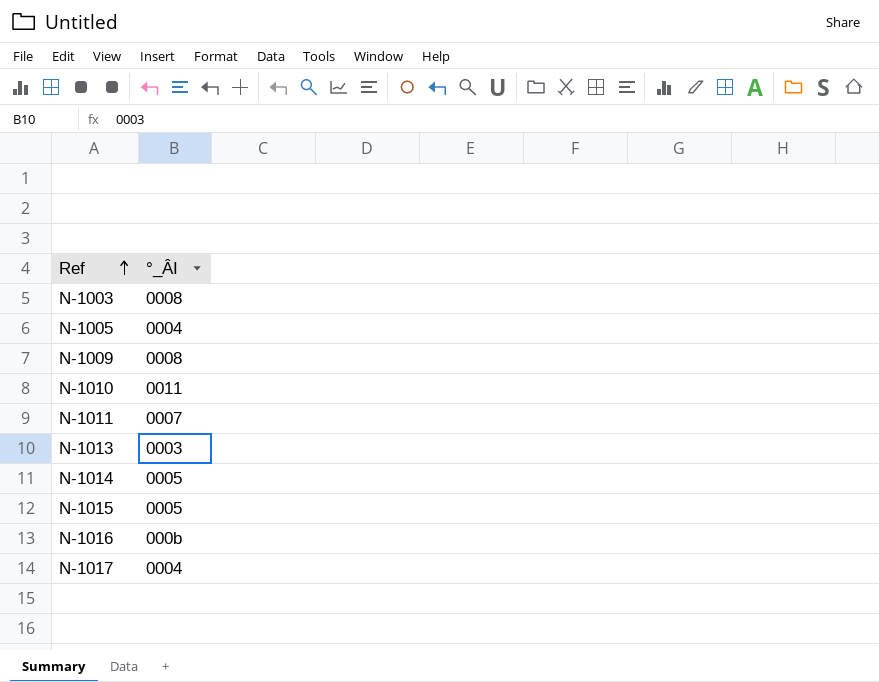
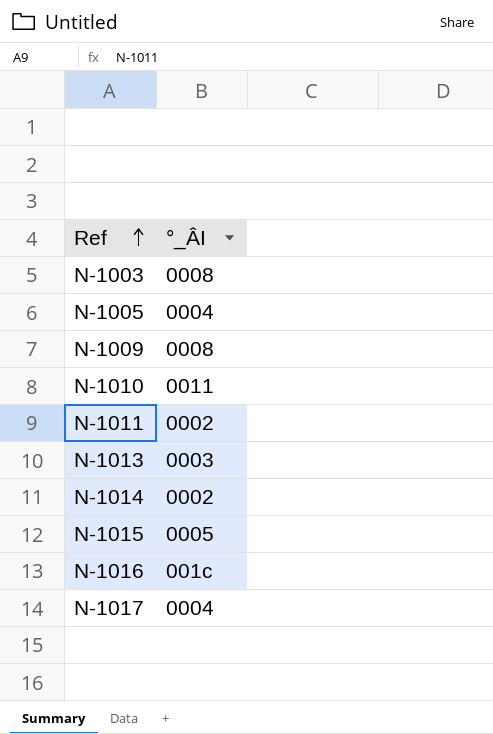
N-1011 | °_ÂI: 0007 -> 0002
N-1014 | °_ÂI: 0005 -> 0002
N-1016 | °_ÂI: 000b -> 001c

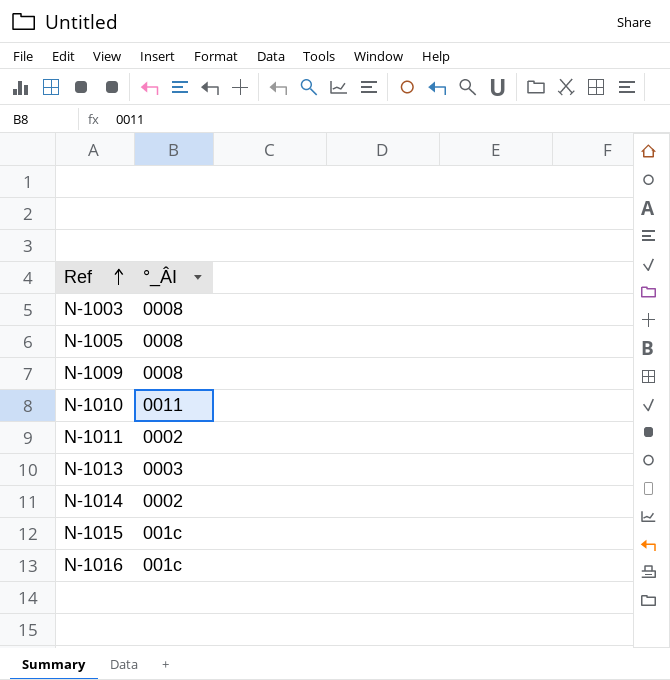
row N-1017: 0004 -> none
N-1005 | °_ÂI: 0004 -> 0008
N-1015 | °_ÂI: 0005 -> 001c

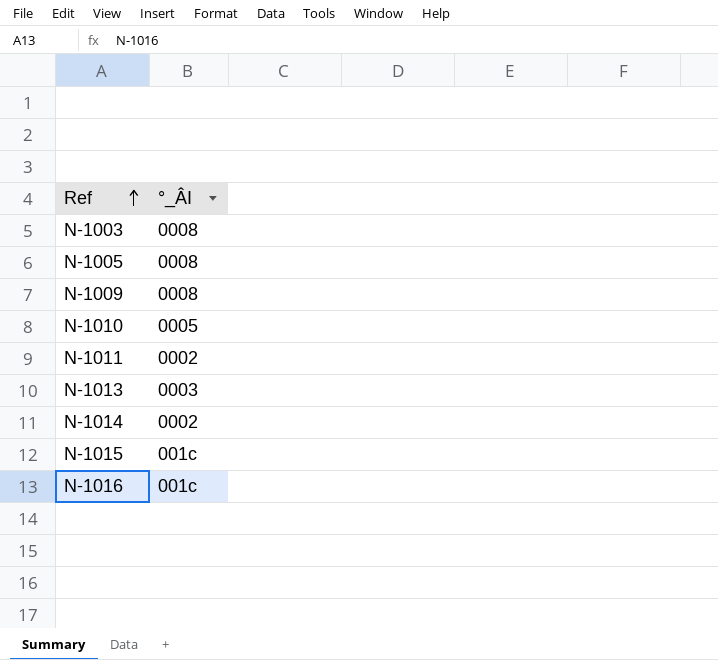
N-1010 | °_ÂI: 0011 -> 0005

